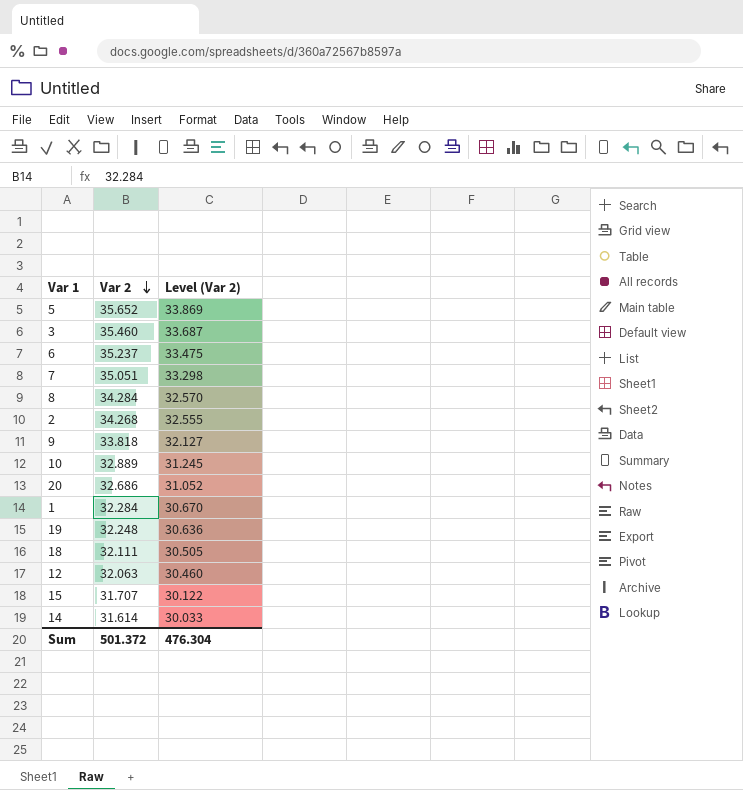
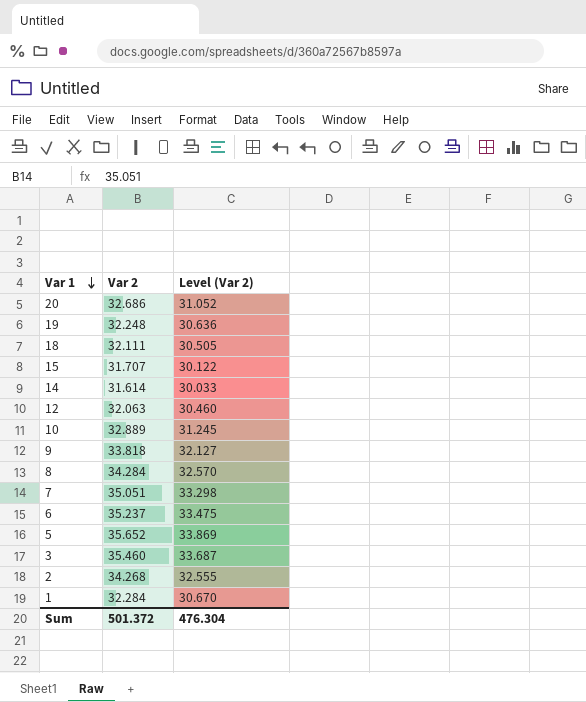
row order: Var 2 descending -> Var 1 descending

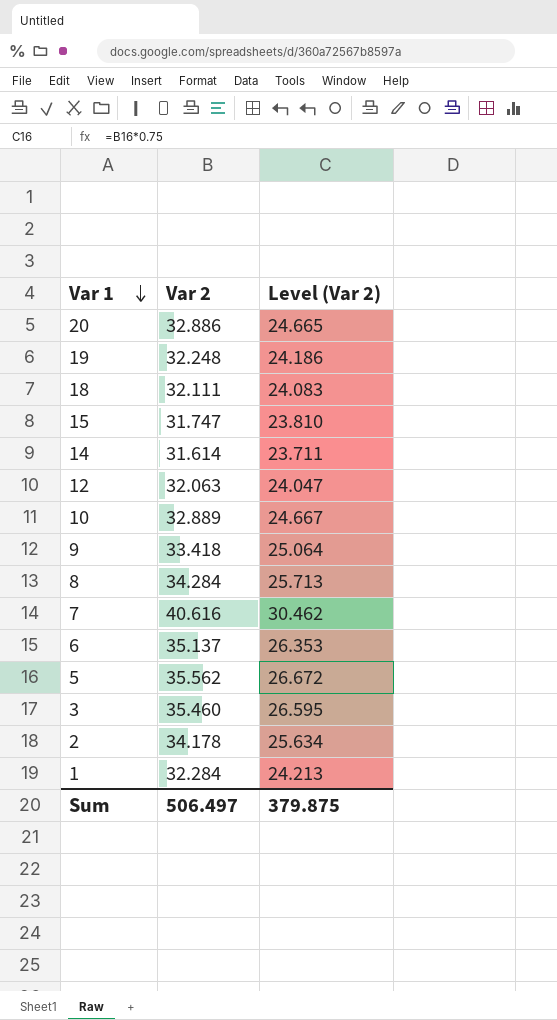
column Level (Var 2) | formula: [Var 2] * 0.95 -> [Var 2] * 0.75
20 | Var 2: 32.686 -> 32.886
15 | Var 2: 31.707 -> 31.747
9 | Var 2: 33.818 -> 33.418
7 | Var 2: 35.051 -> 40.616
6 | Var 2: 35.237 -> 35.137
5 | Var 2: 35.652 -> 35.562
2 | Var 2: 34.268 -> 34.178
Sum | Var 2: 501.372 -> 506.497
Sum | Level (Var 2): 476.304 -> 379.875

